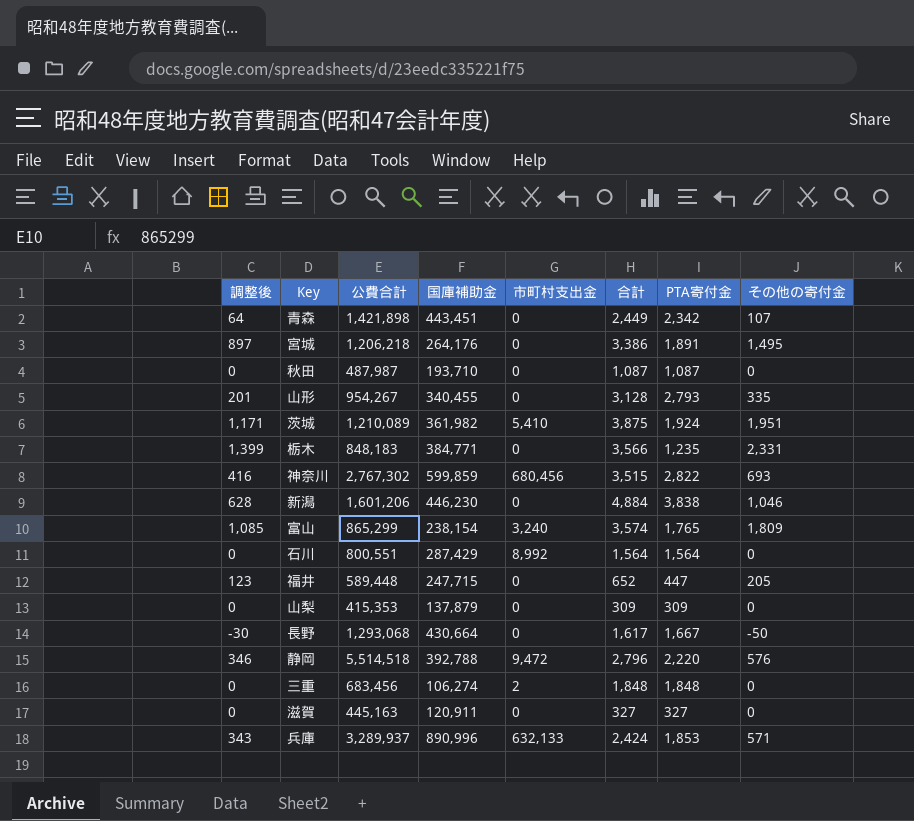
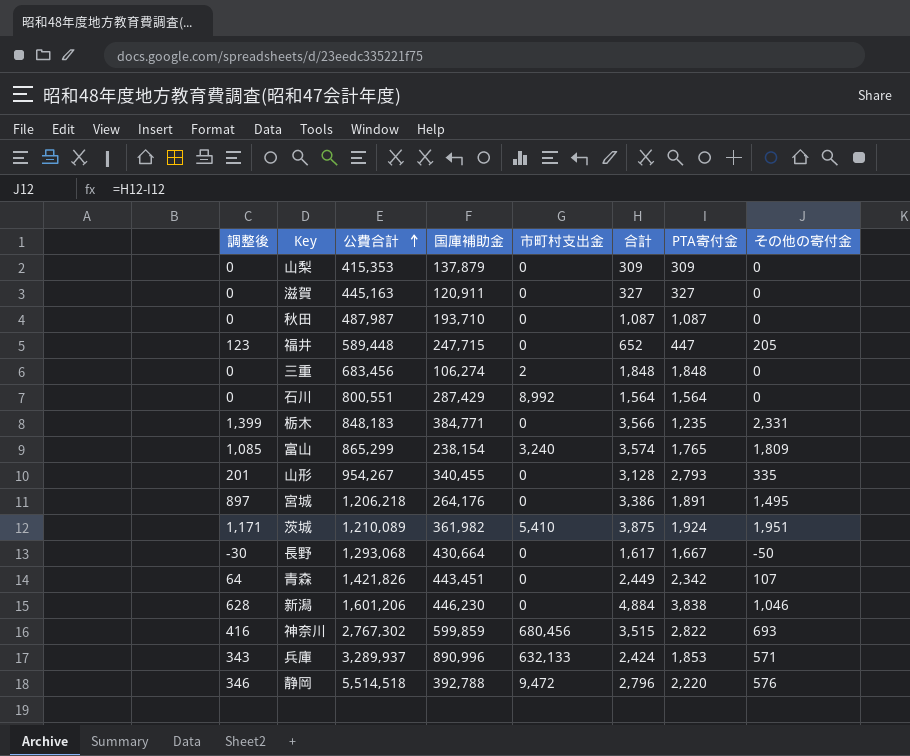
row order: none -> 公費合計 ascending
青森 | 公費合計: 1,421,898 -> 1,421,826

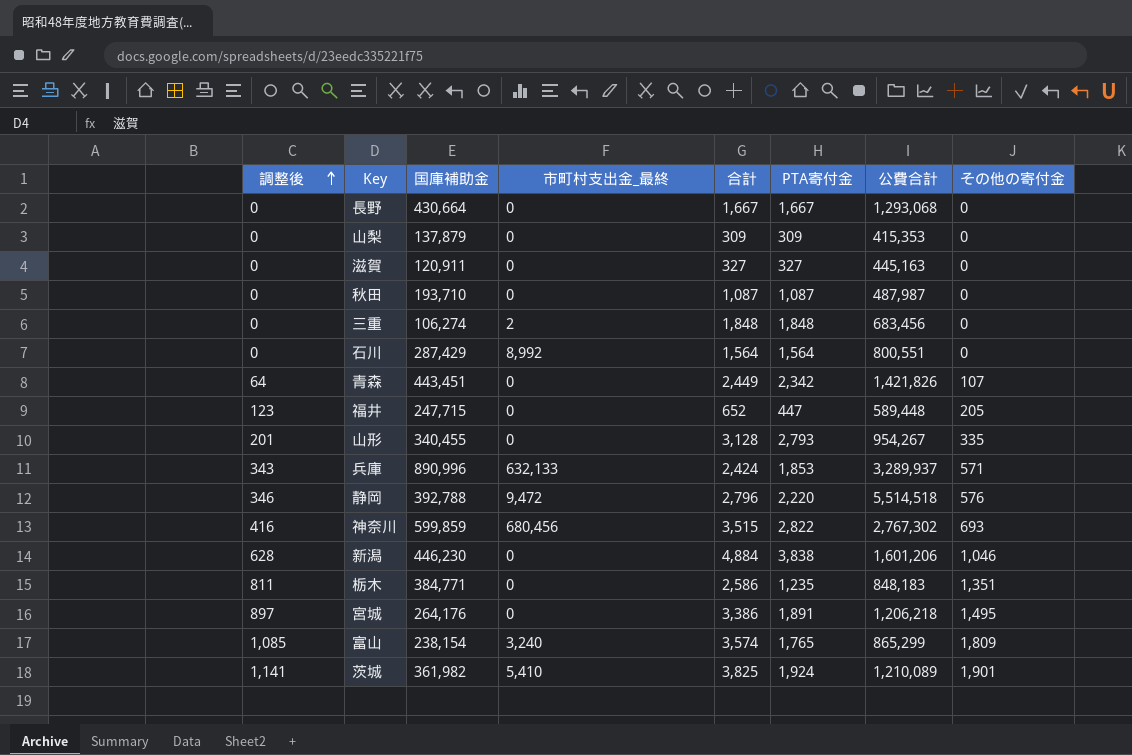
row order: 公費合計 ascending -> 調整後 ascending
column name: 市町村支出金 -> 市町村支出金_最終
column 公費合計 | position: 3 -> 7
長野 | 調整後: -30 -> 0
長野 | 合計: 1,617 -> 1,667
長野 | その他の寄付金: -50 -> 0
栃木 | 調整後: 1,399 -> 811
栃木 | 合計: 3,566 -> 2,586
栃木 | その他の寄付金: 2,331 -> 1,351
茨城 | 調整後: 1,171 -> 1,141
茨城 | 合計: 3,875 -> 3,825
茨城 | その他の寄付金: 1,951 -> 1,901

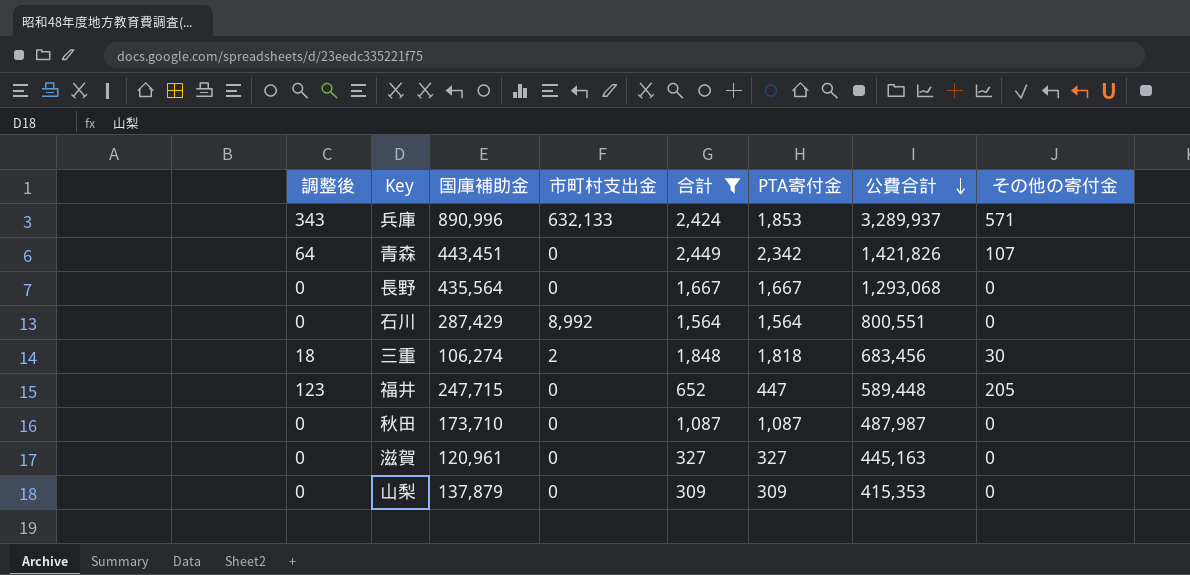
filter: none -> 合計 <= 2,449
row order: 調整後 ascending -> 公費合計 descending
column name: 市町村支出金_最終 -> 市町村支出金
長野 | 国庫補助金: 430,664 -> 435,564
三重 | 調整後: 0 -> 18
三重 | PTA寄付金: 1,848 -> 1,818
三重 | その他の寄付金: 0 -> 30
秋田 | 国庫補助金: 193,710 -> 173,710
滋賀 | 国庫補助金: 120,911 -> 120,961

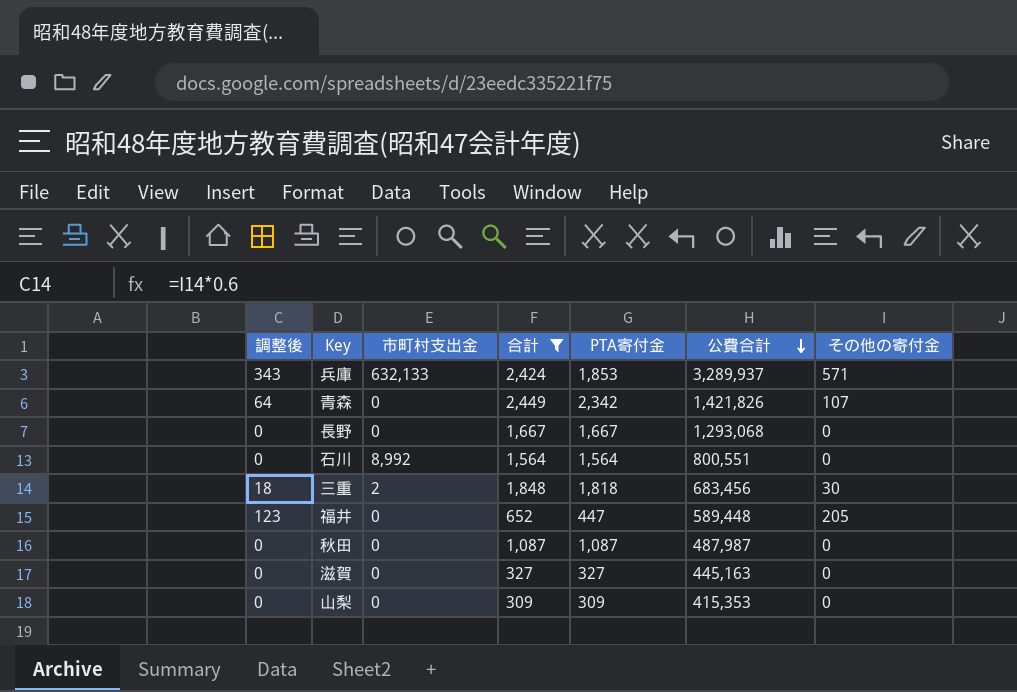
column 国庫補助金 | position: 3 -> none

